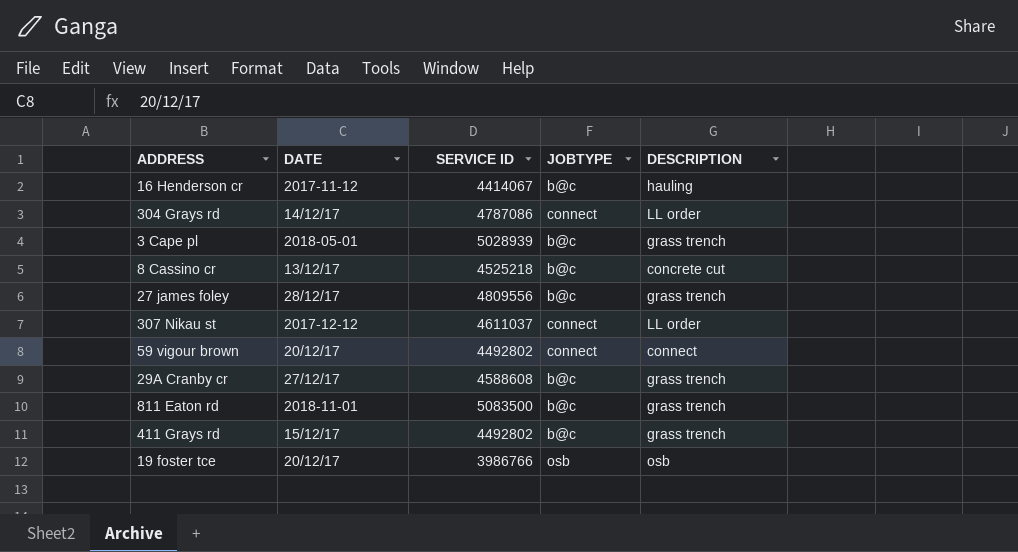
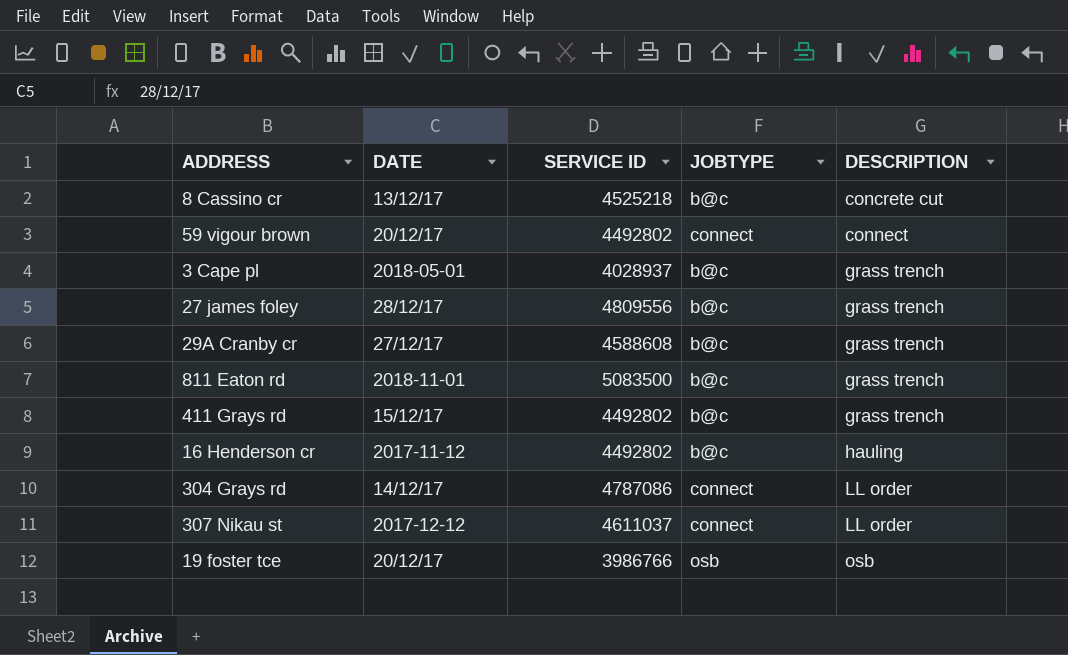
row order: none -> DESCRIPTION ascending
3 Cape pl | SERVICE ID: 5028939 -> 4028937
16 Henderson cr | SERVICE ID: 4414067 -> 4492802

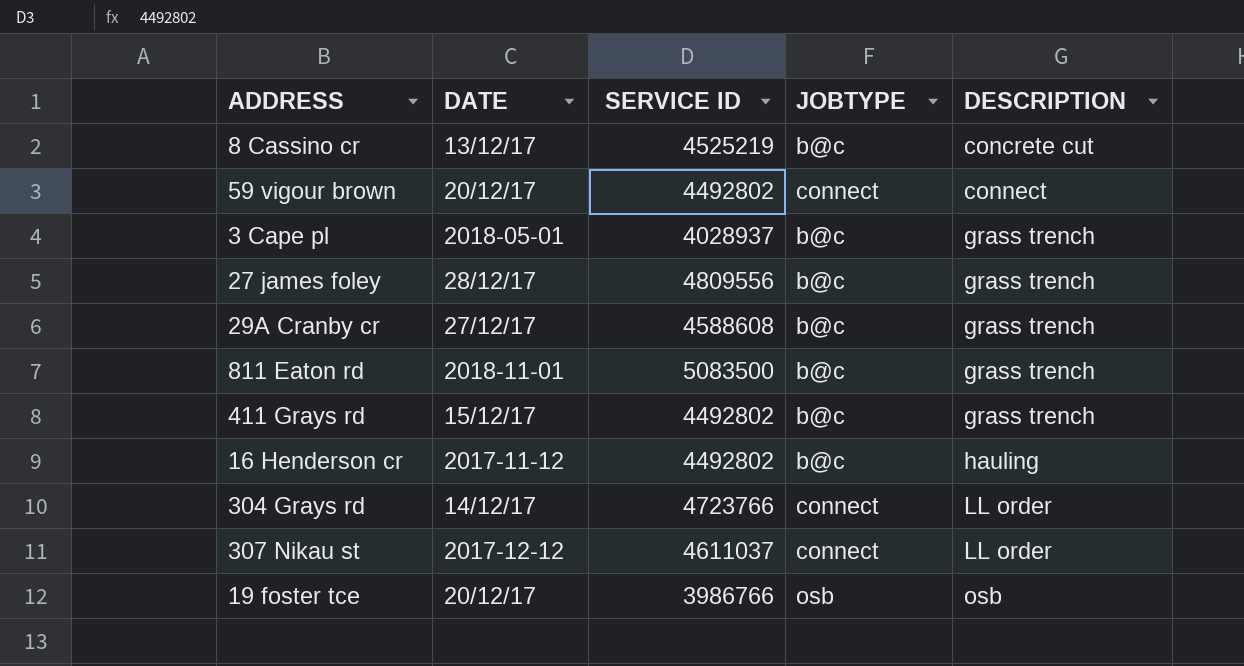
8 Cassino cr | SERVICE ID: 4525218 -> 4525219
304 Grays rd | SERVICE ID: 4787086 -> 4723766

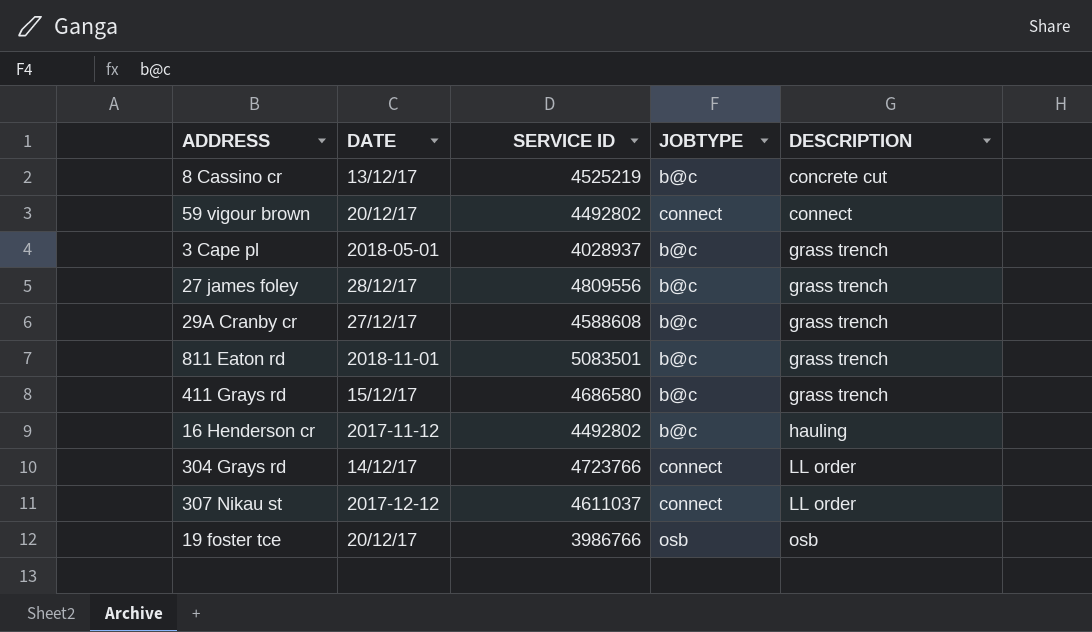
811 Eaton rd | SERVICE ID: 5083500 -> 5083501
411 Grays rd | SERVICE ID: 4492802 -> 4686580

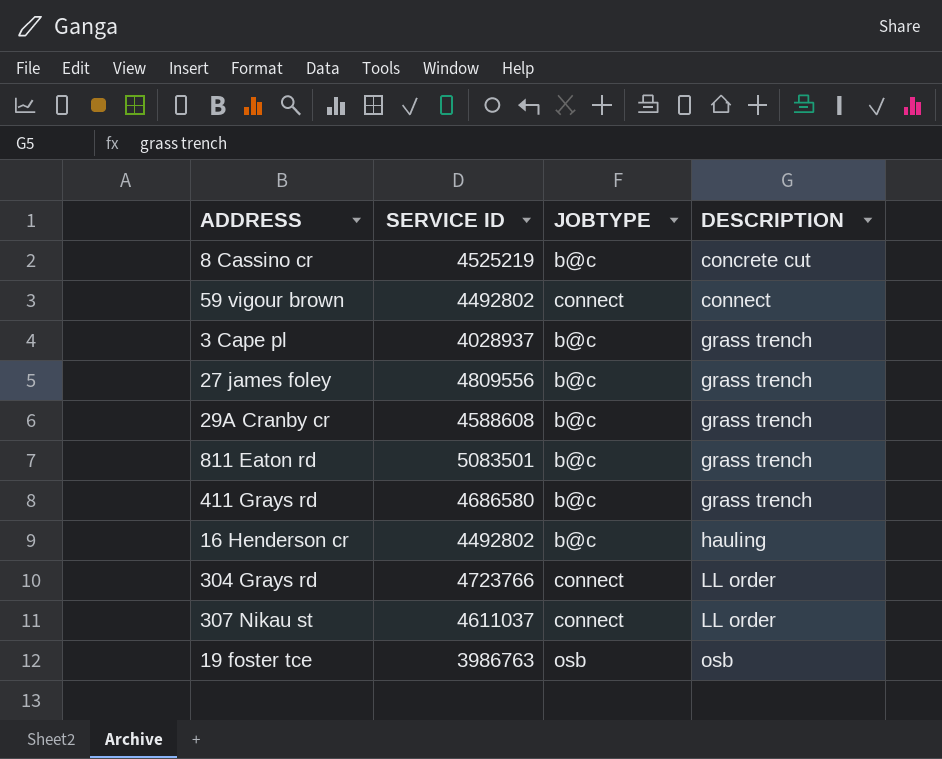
column DATE | position: 2 -> none
19 foster tce | SERVICE ID: 3986766 -> 3986763

